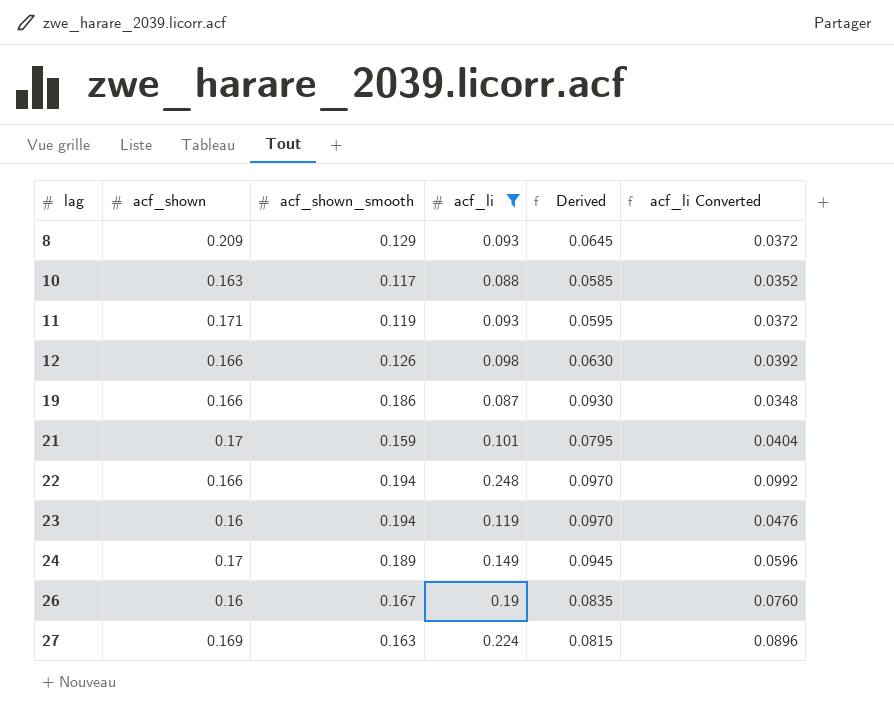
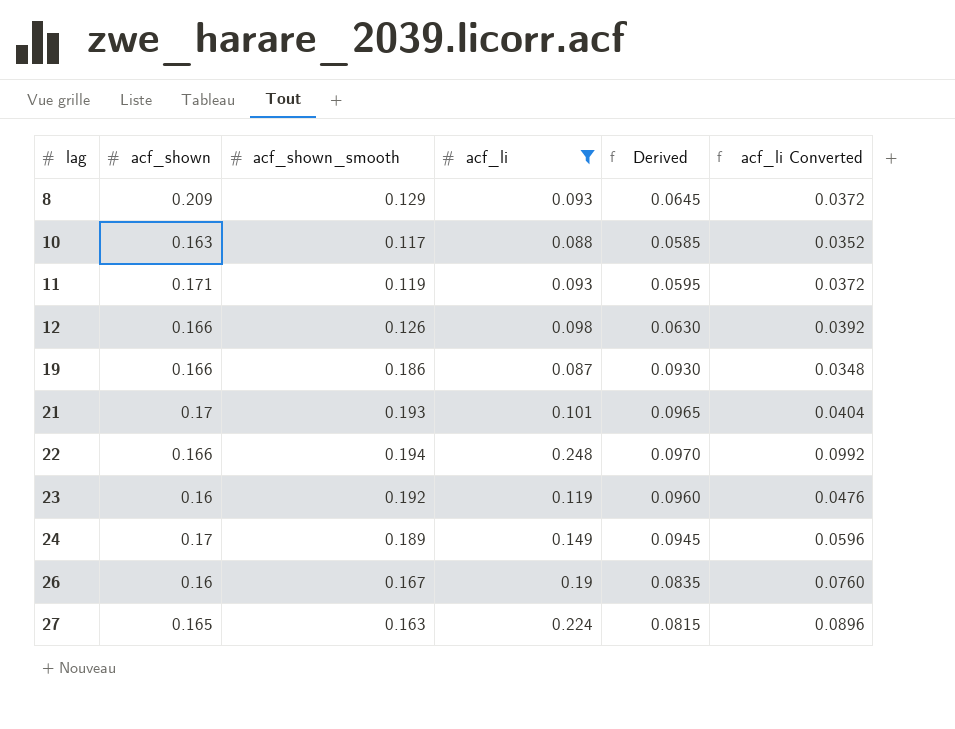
21 | acf_shown_smooth: 0.159 -> 0.193
21 | Derived: 0.0795 -> 0.0965
23 | acf_shown_smooth: 0.194 -> 0.192
23 | Derived: 0.0970 -> 0.0960
27 | acf_shown: 0.169 -> 0.165

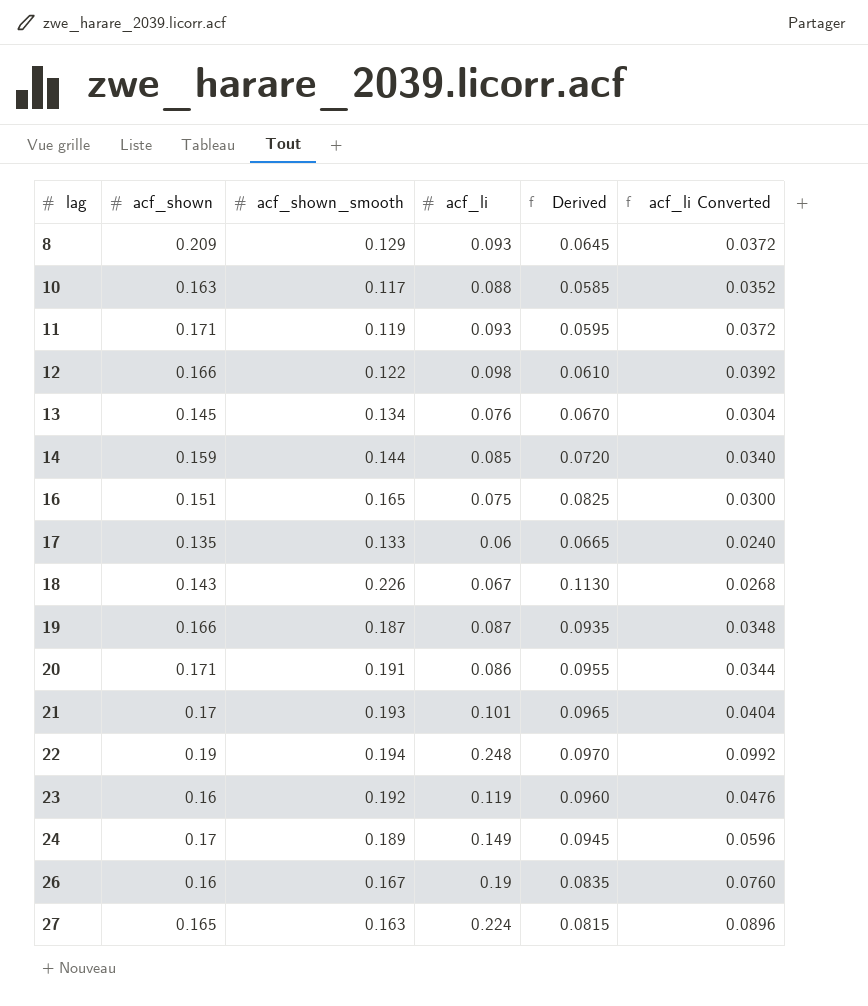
filter: acf_li >= 0.087 -> none
12 | acf_shown_smooth: 0.126 -> 0.122
12 | Derived: 0.0630 -> 0.0610
19 | acf_shown_smooth: 0.186 -> 0.187
19 | Derived: 0.0930 -> 0.0935
22 | acf_shown: 0.166 -> 0.19

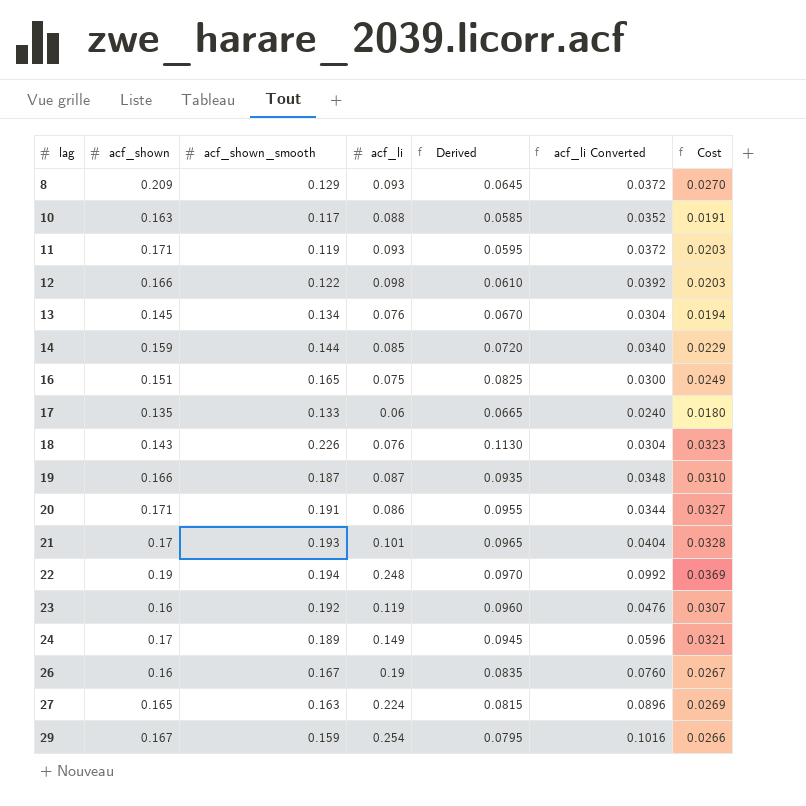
column Cost | formula: none -> [acf_shown] * [acf_shown_smooth]
18 | acf_li: 0.067 -> 0.076
18 | acf_li Converted: 0.0268 -> 0.0304
row 29: none -> 0.167 | 0.159 | 0.254 | 0.0795 | 0.1016 | 0.0266

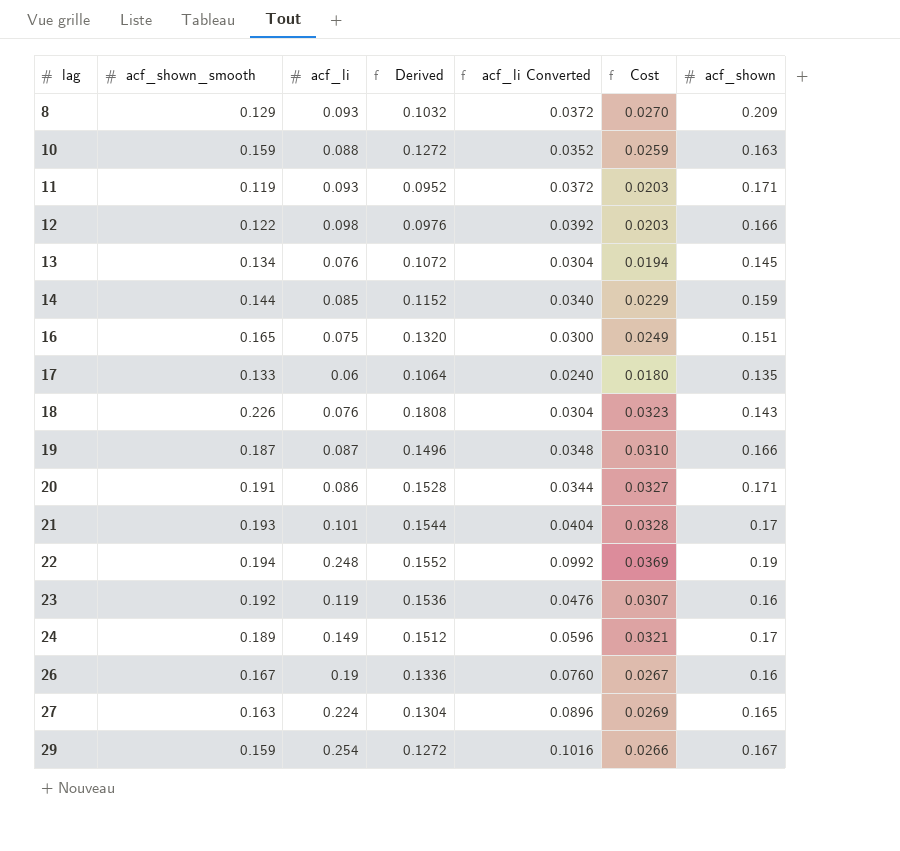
column Derived | formula: [acf_shown_smooth] * 0.5 -> [acf_shown_smooth] * 0.8
column acf_shown | position: 2 -> 7
10 | acf_shown_smooth: 0.117 -> 0.159
10 | Cost: 0.0191 -> 0.0259

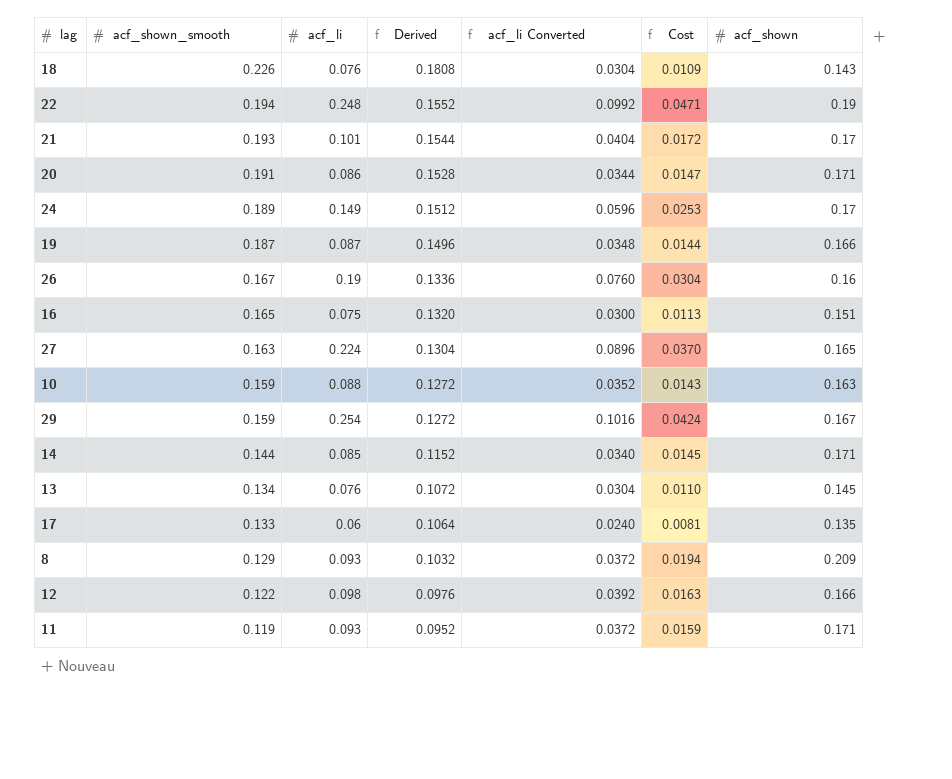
row order: lag ascending -> acf_shown_smooth descending
column Cost | formula: [acf_shown_smooth] * [acf_shown] -> [acf_li] * [acf_shown]
row 23: 0.192 | 0.119 | 0.1536 | 0.0476 | 0.0307 | 0.16 -> none
14 | acf_shown: 0.159 -> 0.171

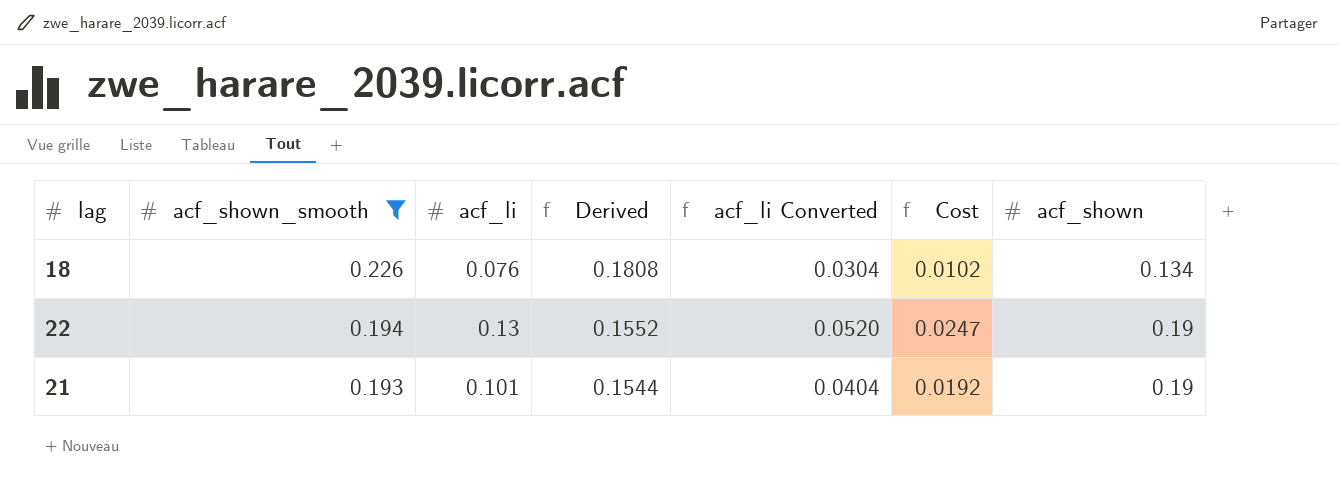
filter: none -> acf_shown_smooth >= 0.193
18 | Cost: 0.0109 -> 0.0102
18 | acf_shown: 0.143 -> 0.134
22 | acf_li: 0.248 -> 0.13
22 | acf_li Converted: 0.0992 -> 0.0520
22 | Cost: 0.0471 -> 0.0247
21 | Cost: 0.0172 -> 0.0192
21 | acf_shown: 0.17 -> 0.19

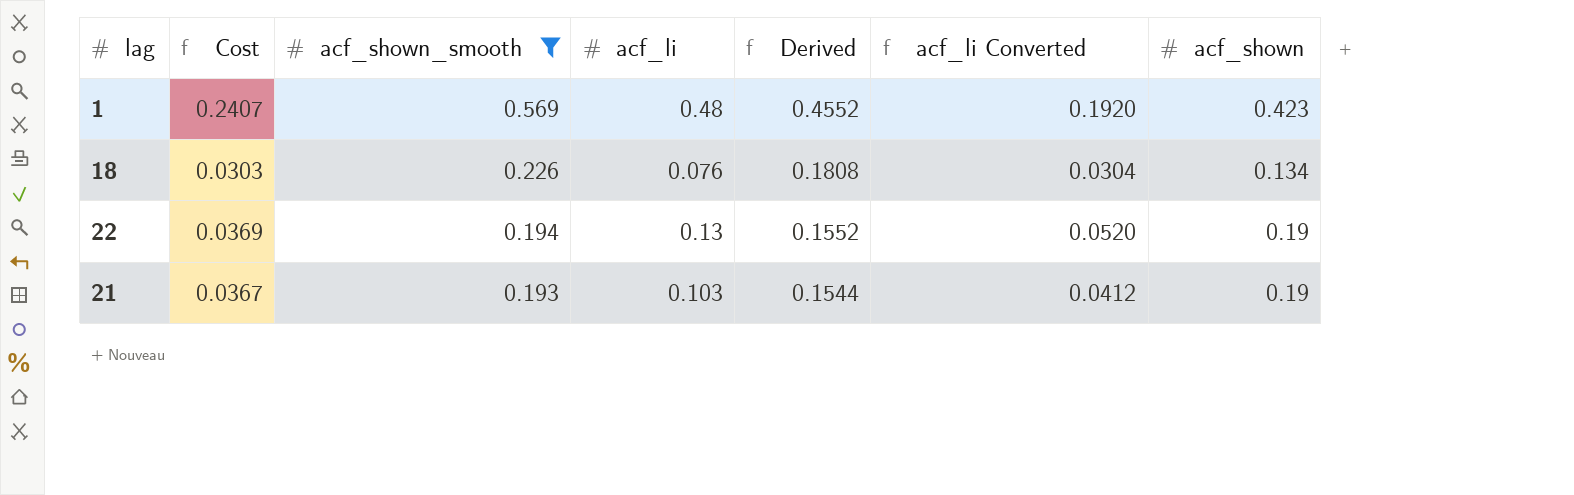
column Cost | formula: [acf_li] * [acf_shown] -> [acf_shown_smooth] * [acf_shown]
column Cost | position: 6 -> 2
row 1: none -> 0.2407 | 0.569 | 0.48 | 0.4552 | 0.1920 | 0.423
21 | acf_li: 0.101 -> 0.103
21 | acf_li Converted: 0.0404 -> 0.0412

